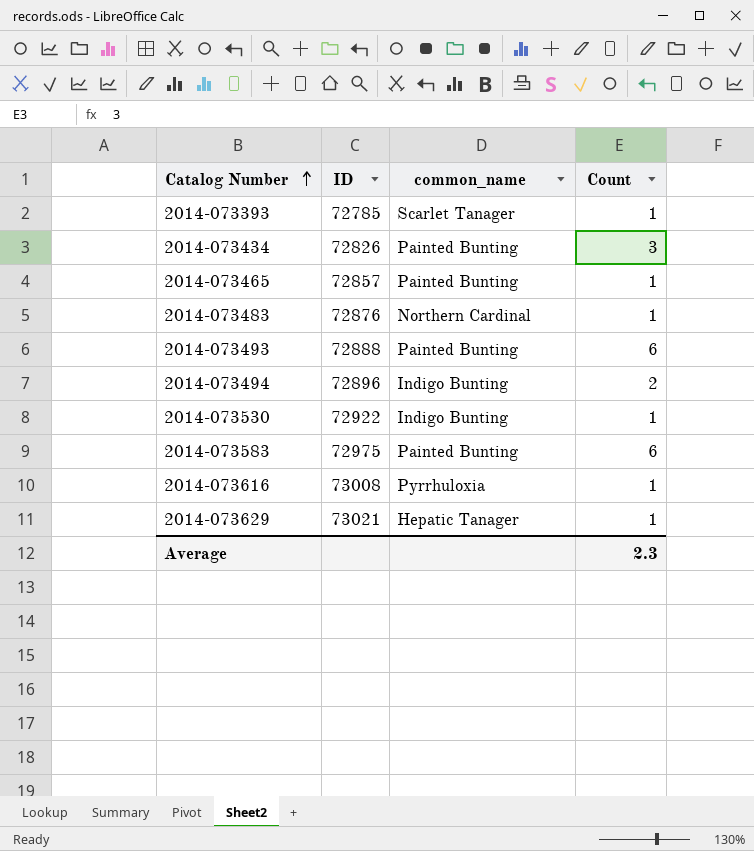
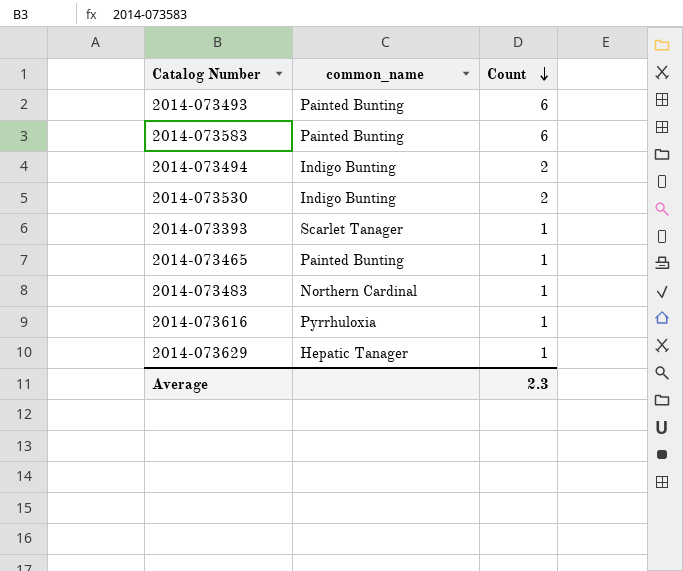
row order: Catalog Number ascending -> Count descending
column ID | position: 2 -> none
row 2014-073434: 72826 | Painted Bunting | 3 -> none
2014-073530 | Count: 1 -> 2

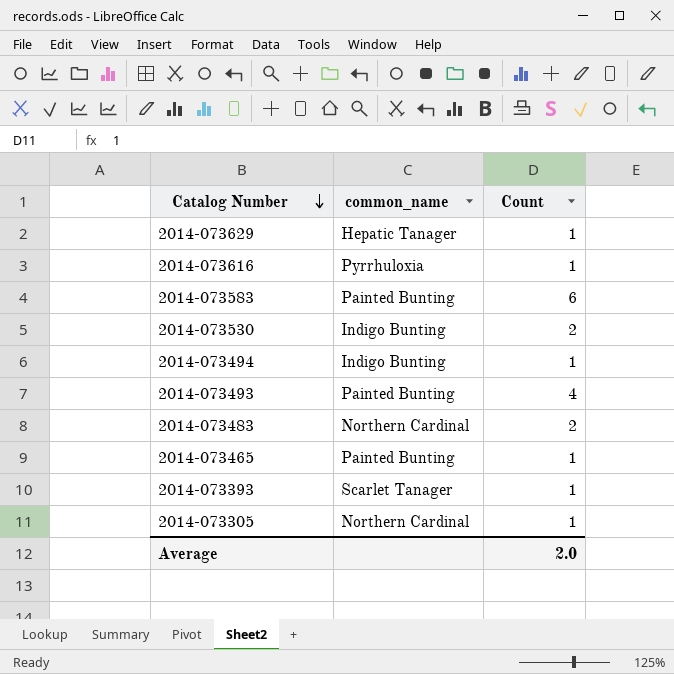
row order: Count descending -> Catalog Number descending
2014-073494 | Count: 2 -> 1
2014-073493 | Count: 6 -> 4
2014-073483 | Count: 1 -> 2
row 2014-073305: none -> Northern Cardinal | 1
Average | Count: 2.3 -> 2.0

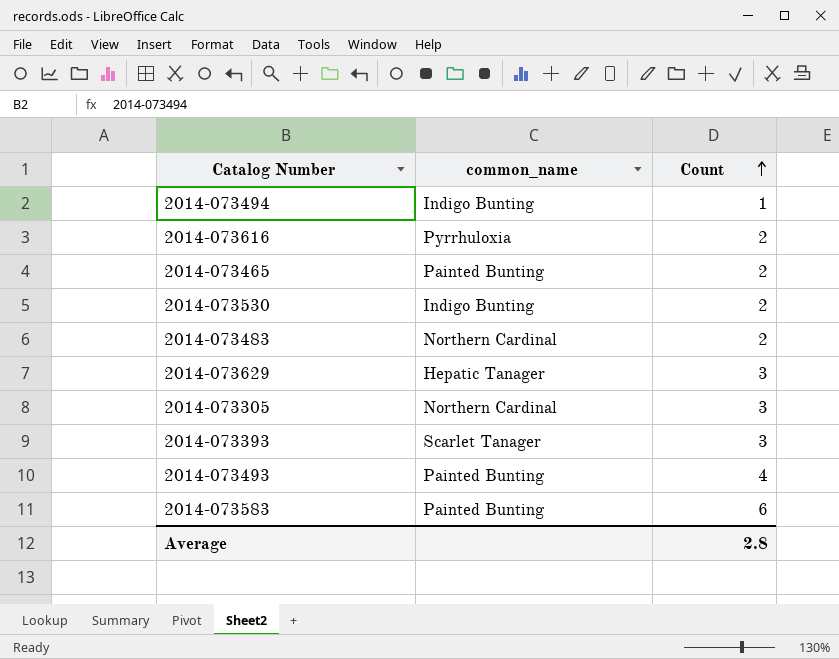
row order: Catalog Number descending -> Count ascending
2014-073616 | Count: 1 -> 2
2014-073465 | Count: 1 -> 2
2014-073629 | Count: 1 -> 3
2014-073305 | Count: 1 -> 3
2014-073393 | Count: 1 -> 3
Average | Count: 2.0 -> 2.8

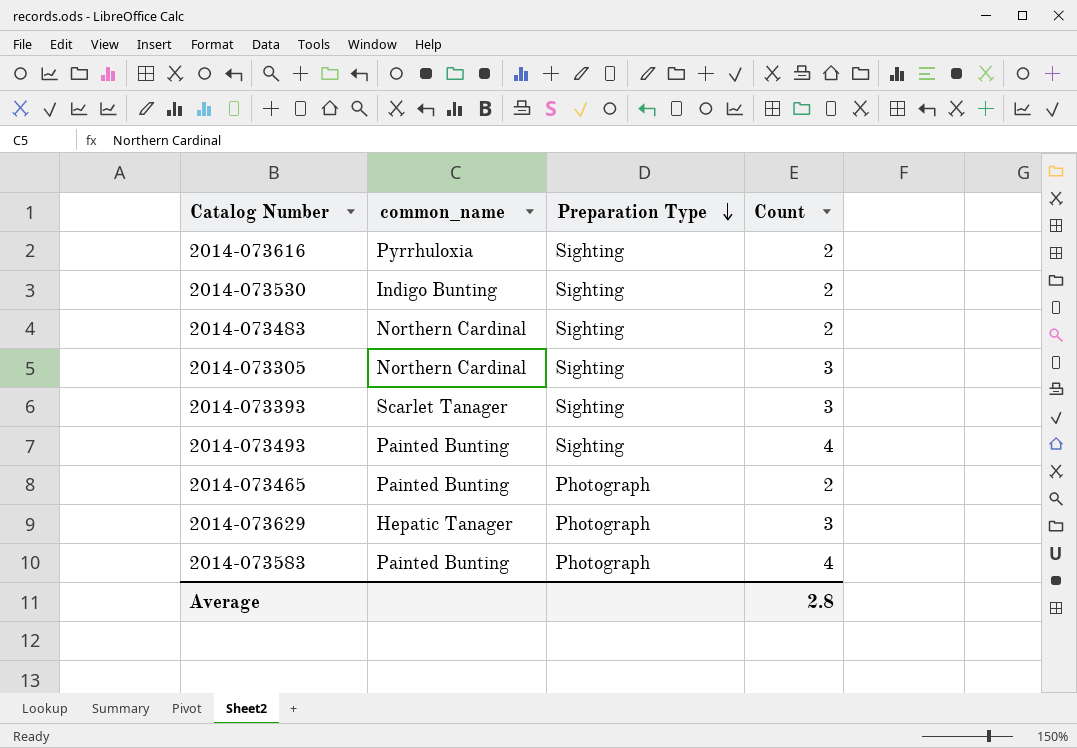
row order: Count ascending -> Preparation Type descending
column Preparation Type | position: none -> 3
row 2014-073494: Indigo Bunting | 1 -> none
2014-073583 | Count: 6 -> 4

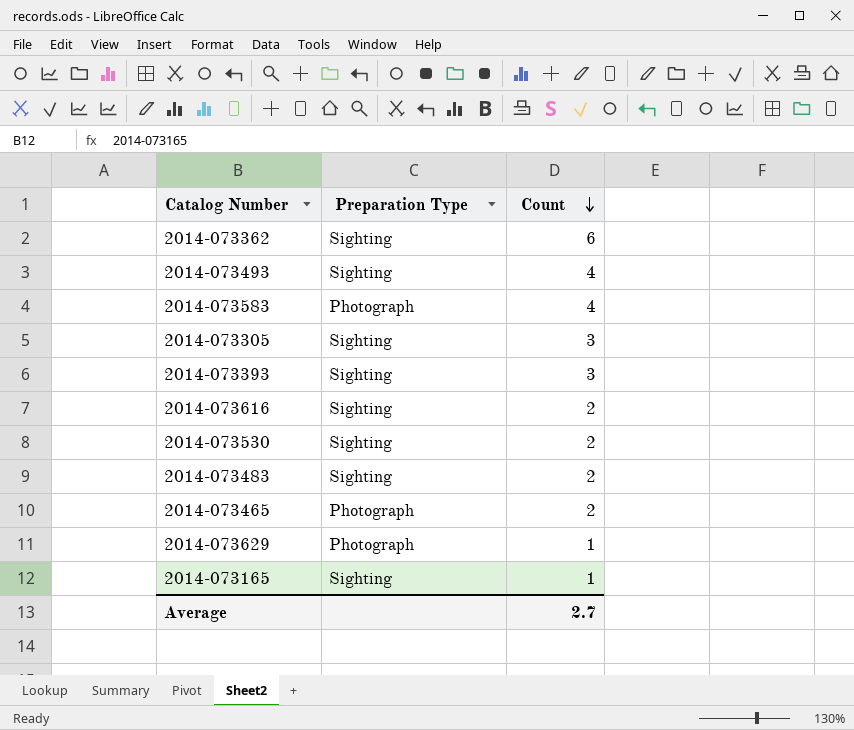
row order: Preparation Type descending -> Count descending
column common_name | position: 2 -> none
row 2014-073362: none -> Sighting | 6
2014-073629 | Count: 3 -> 1
row 2014-073165: none -> Sighting | 1
Average | Count: 2.8 -> 2.7

